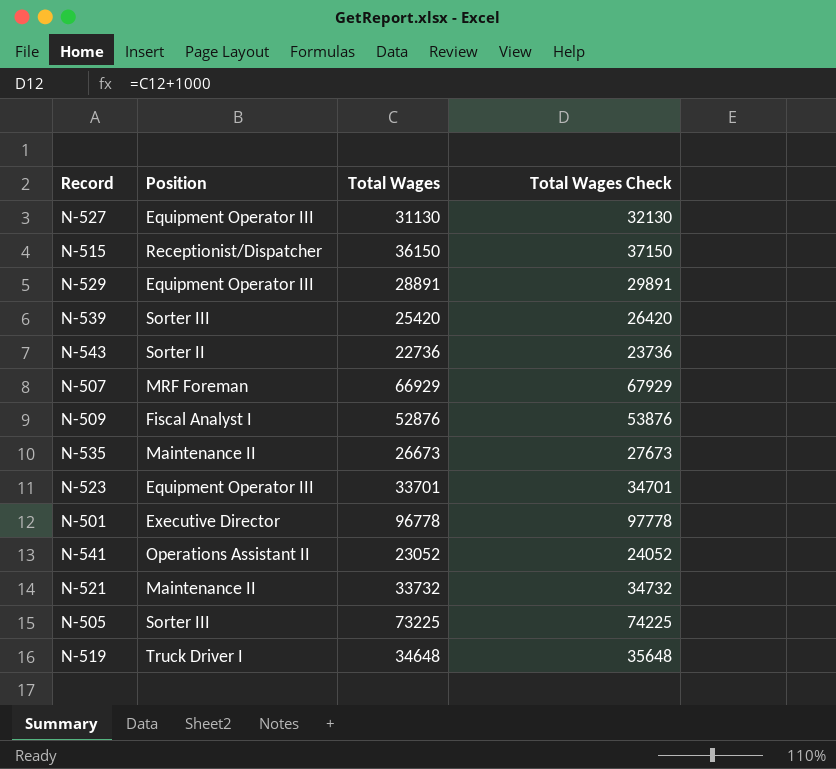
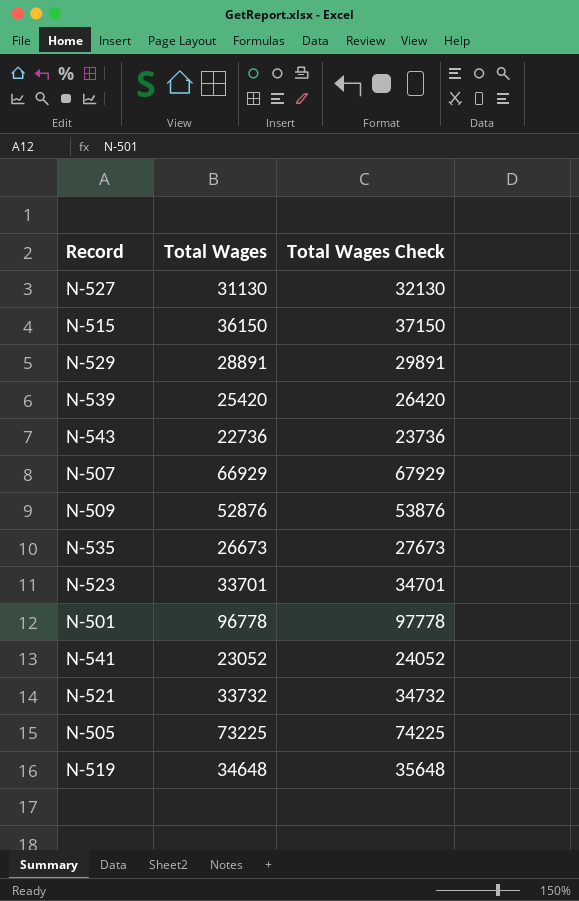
column Position | position: 2 -> none

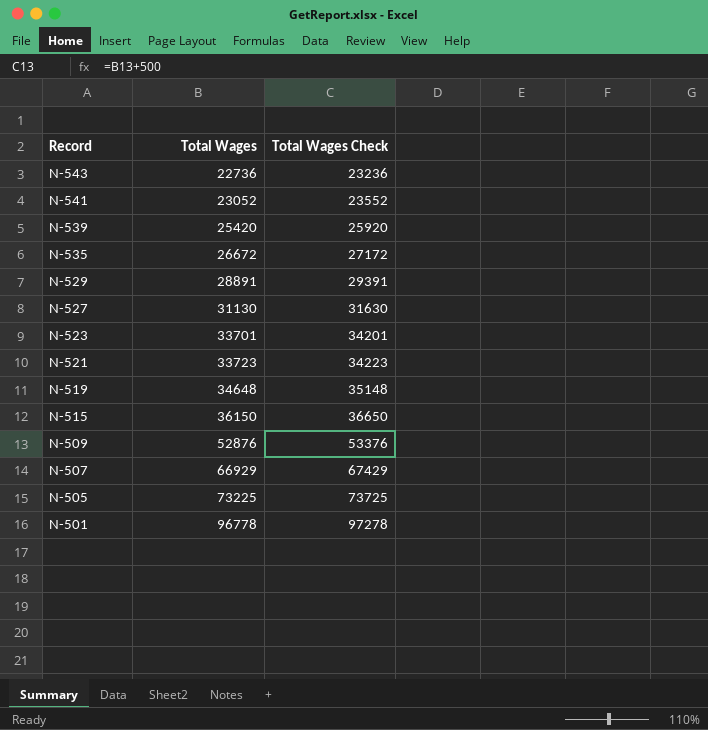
row order: none -> Record descending
column Total Wages Check | formula: [Total Wages] + 1000 -> [Total Wages] + 500
N-535 | Total Wages: 26673 -> 26672
N-521 | Total Wages: 33732 -> 33723

